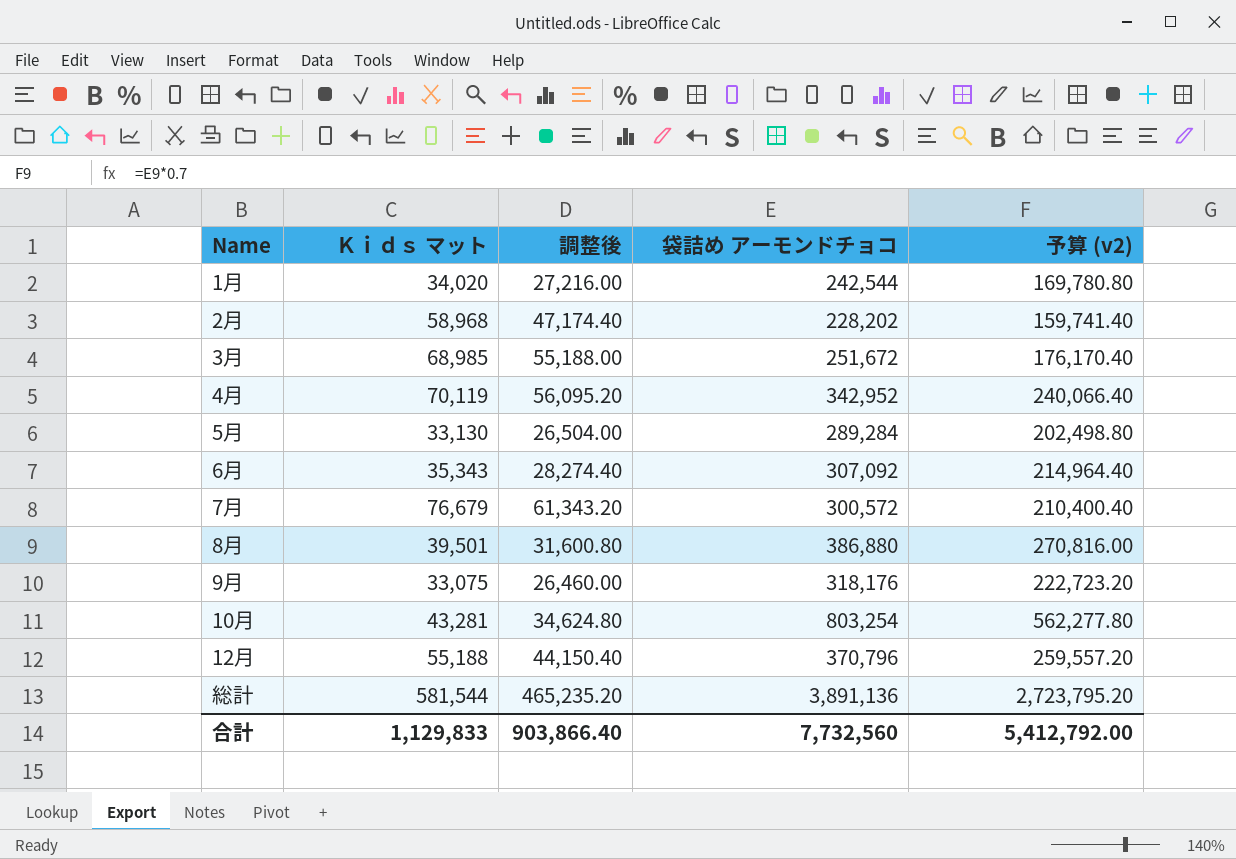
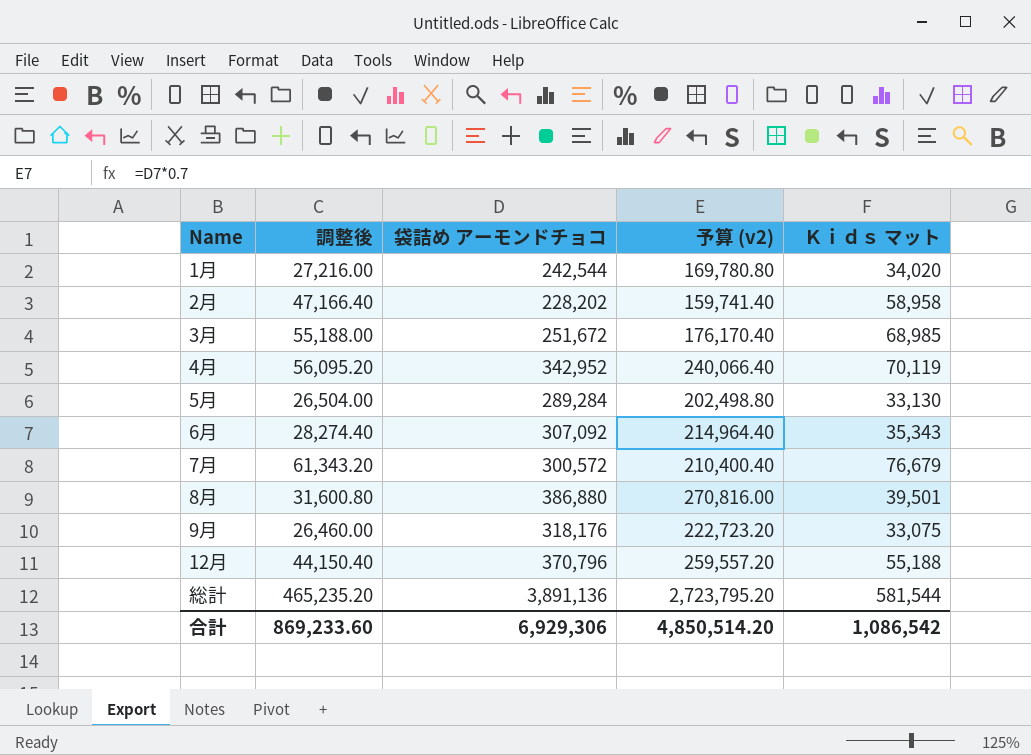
column Ｋｉｄｓ マット | position: 2 -> 5
row 10月: 43,281 | 34,624.80 | 803,254 | 562,277.80 -> none
2月 | 調整後: 47,174.40 -> 47,166.40
2月 | Ｋｉｄｓ マット: 58,968 -> 58,958
合計 | 調整後: 903,866.40 -> 869,233.60
合計 | 袋詰め アーモンドチョコ: 7,732,560 -> 6,929,306
合計 | 予算 (v2): 5,412,792.00 -> 4,850,514.20
合計 | Ｋｉｄｓ マット: 1,129,833 -> 1,086,542

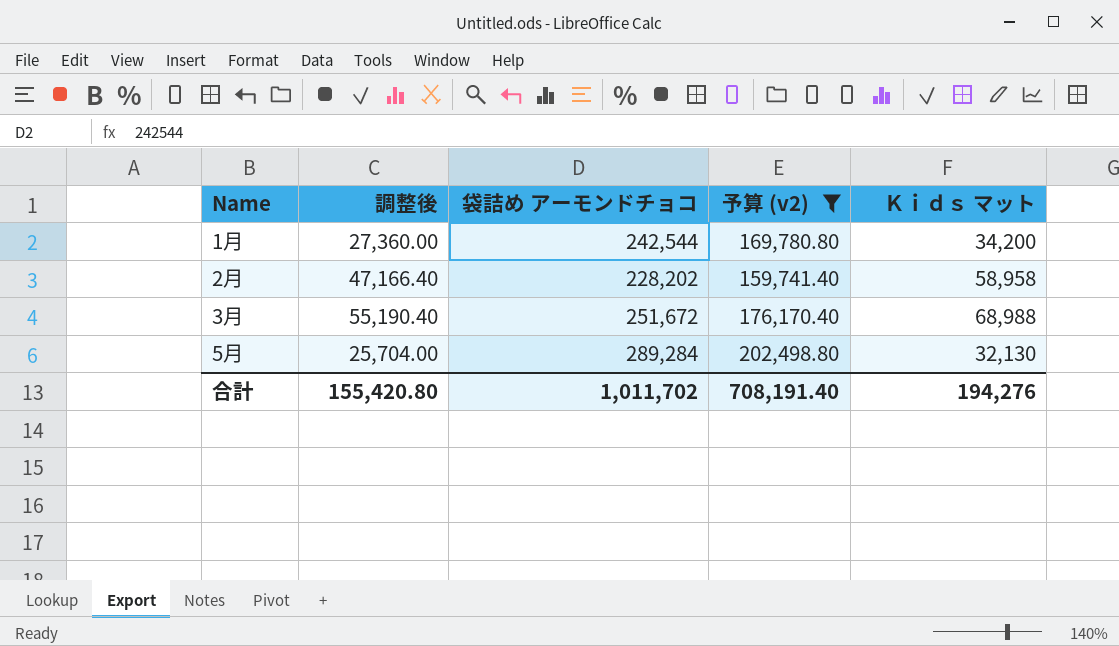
filter: none -> 予算 (v2) <= 202,498.80
1月 | 調整後: 27,216.00 -> 27,360.00
1月 | Ｋｉｄｓ マット: 34,020 -> 34,200
3月 | 調整後: 55,188.00 -> 55,190.40
3月 | Ｋｉｄｓ マット: 68,985 -> 68,988
5月 | 調整後: 26,504.00 -> 25,704.00
5月 | Ｋｉｄｓ マット: 33,130 -> 32,130
合計 | 調整後: 869,233.60 -> 155,420.80
合計 | 袋詰め アーモンドチョコ: 6,929,306 -> 1,011,702
合計 | 予算 (v2): 4,850,514.20 -> 708,191.40
合計 | Ｋｉｄｓ マット: 1,086,542 -> 194,276

